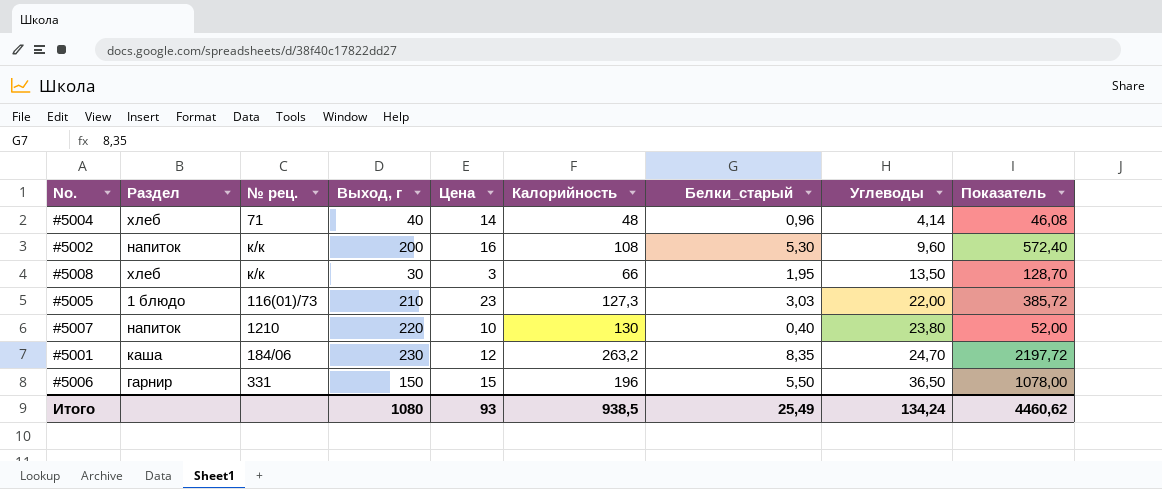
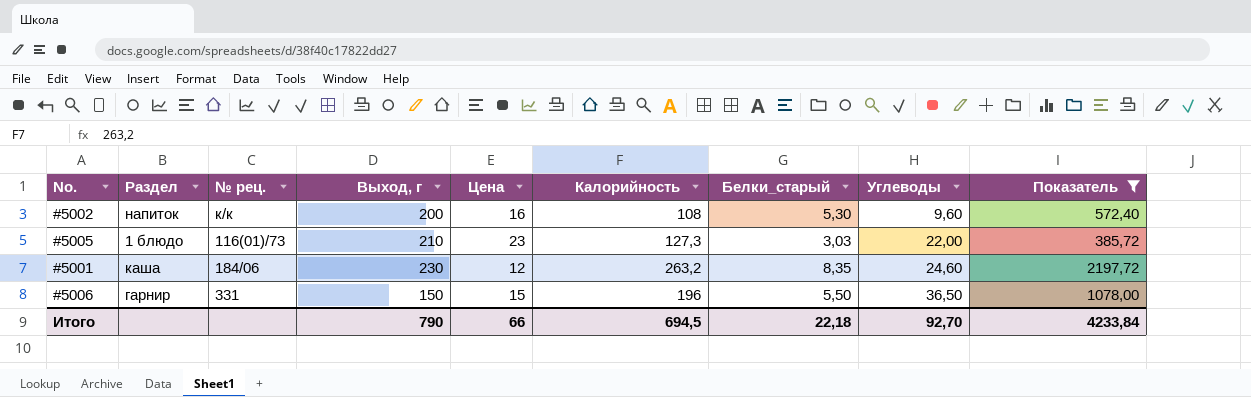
filter: none -> Показатель >= 385,72
#5001 | Углеводы: 24,70 -> 24,60
Итого | Выход, г: 1080 -> 790
Итого | Цена: 93 -> 66
Итого | Калорийность: 938,5 -> 694,5
Итого | Белки_старый: 25,49 -> 22,18
Итого | Углеводы: 134,24 -> 92,70
Итого | Показатель: 4460,62 -> 4233,84

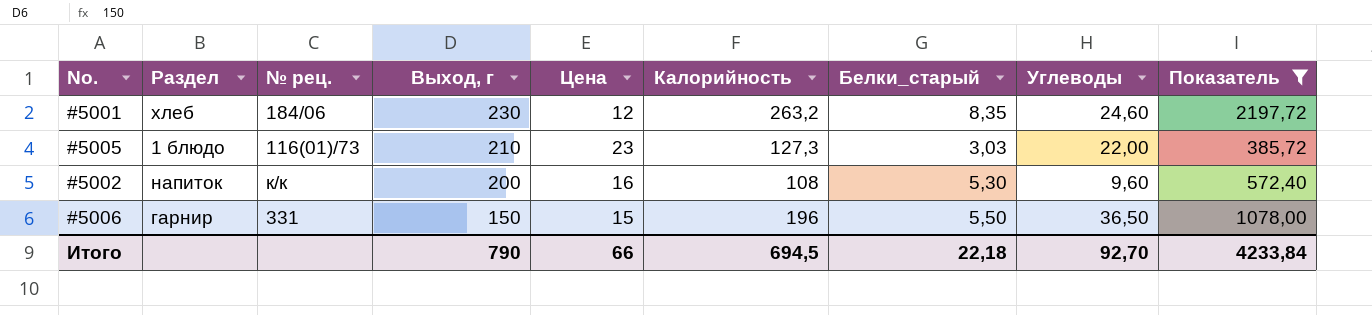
row order: Углеводы ascending -> Выход, г descending
#5001 | Раздел: каша -> хлеб

